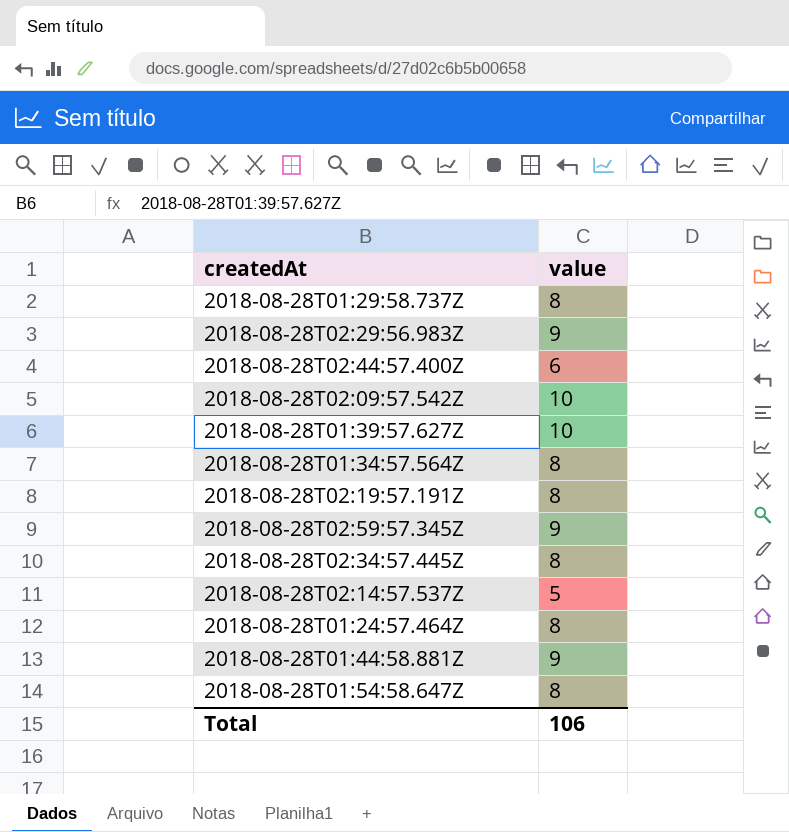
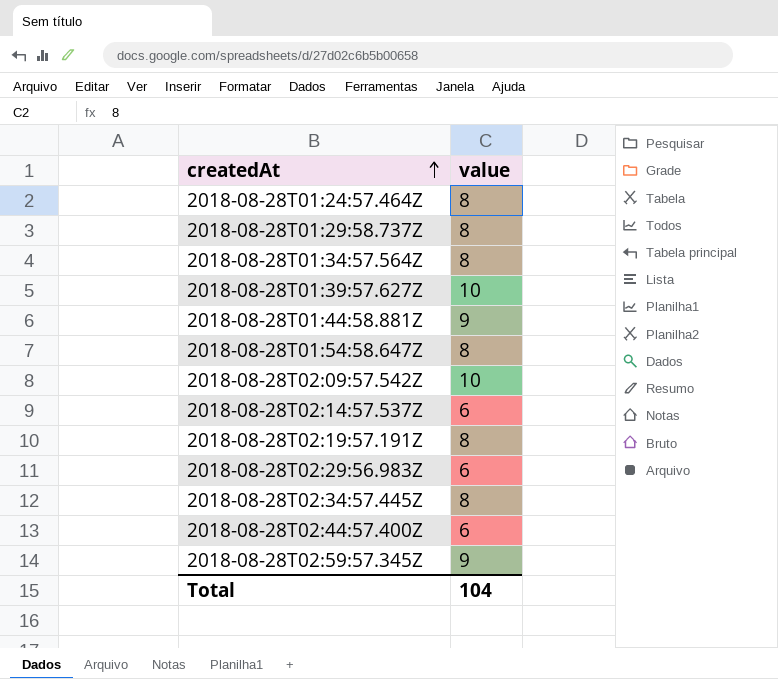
row order: none -> createdAt ascending
2018-08-28T02:14:57.537Z | value: 5 -> 6
2018-08-28T02:29:56.983Z | value: 9 -> 6
Total | value: 106 -> 104

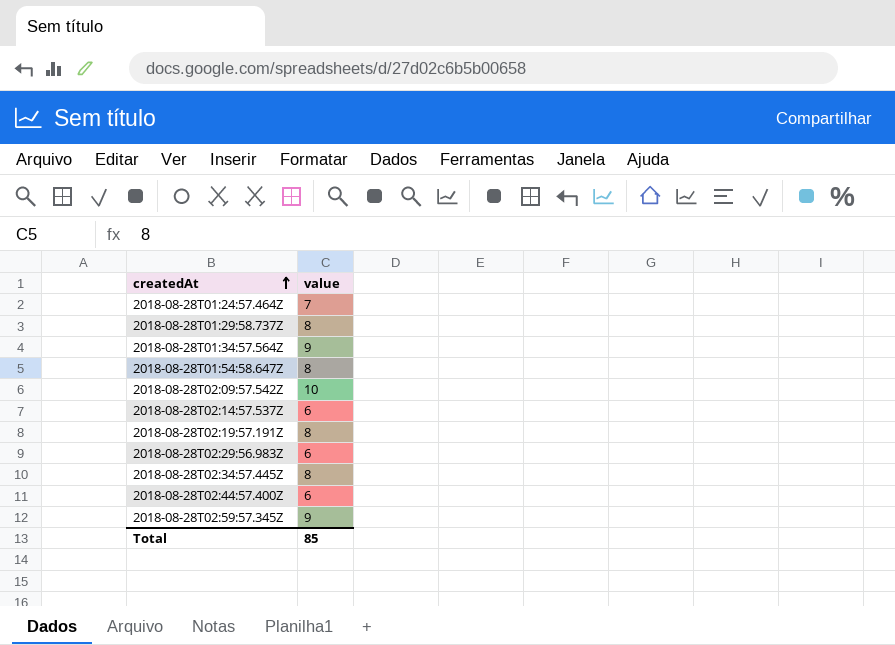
row 2018-08-28T01:39:57.627Z: 10 -> none
row 2018-08-28T01:44:58.881Z: 9 -> none
2018-08-28T01:24:57.464Z | value: 8 -> 7
2018-08-28T01:34:57.564Z | value: 8 -> 9
Total | value: 104 -> 85

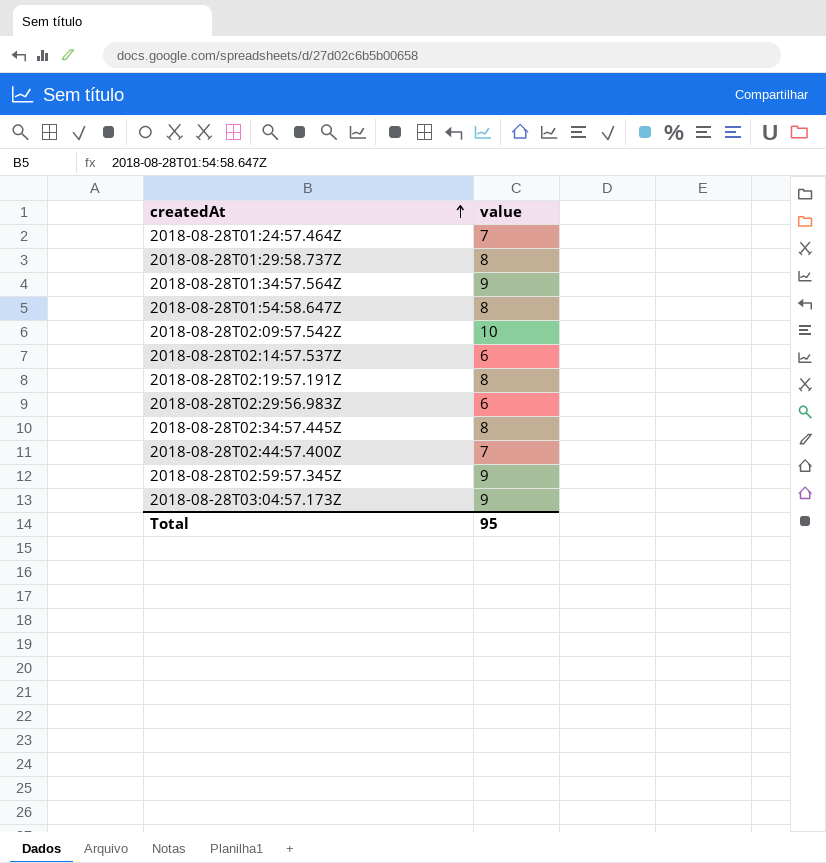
2018-08-28T02:44:57.400Z | value: 6 -> 7
row 2018-08-28T03:04:57.173Z: none -> 9
Total | value: 85 -> 95

